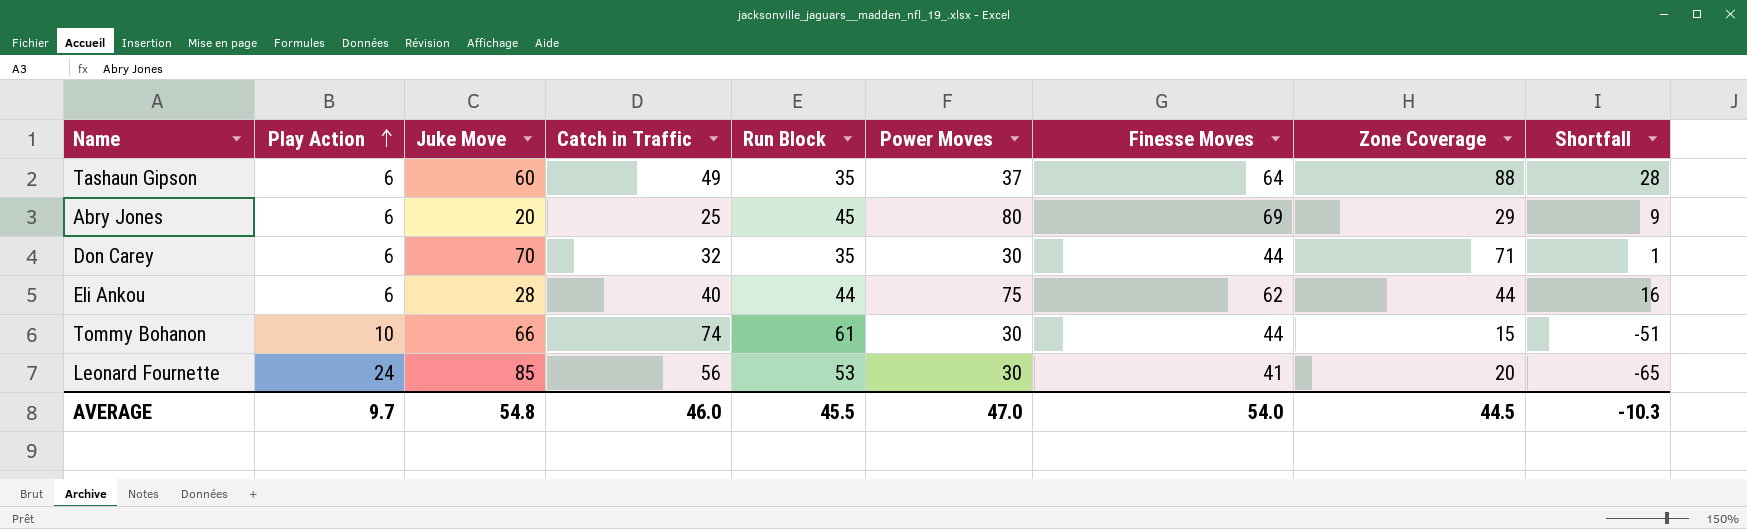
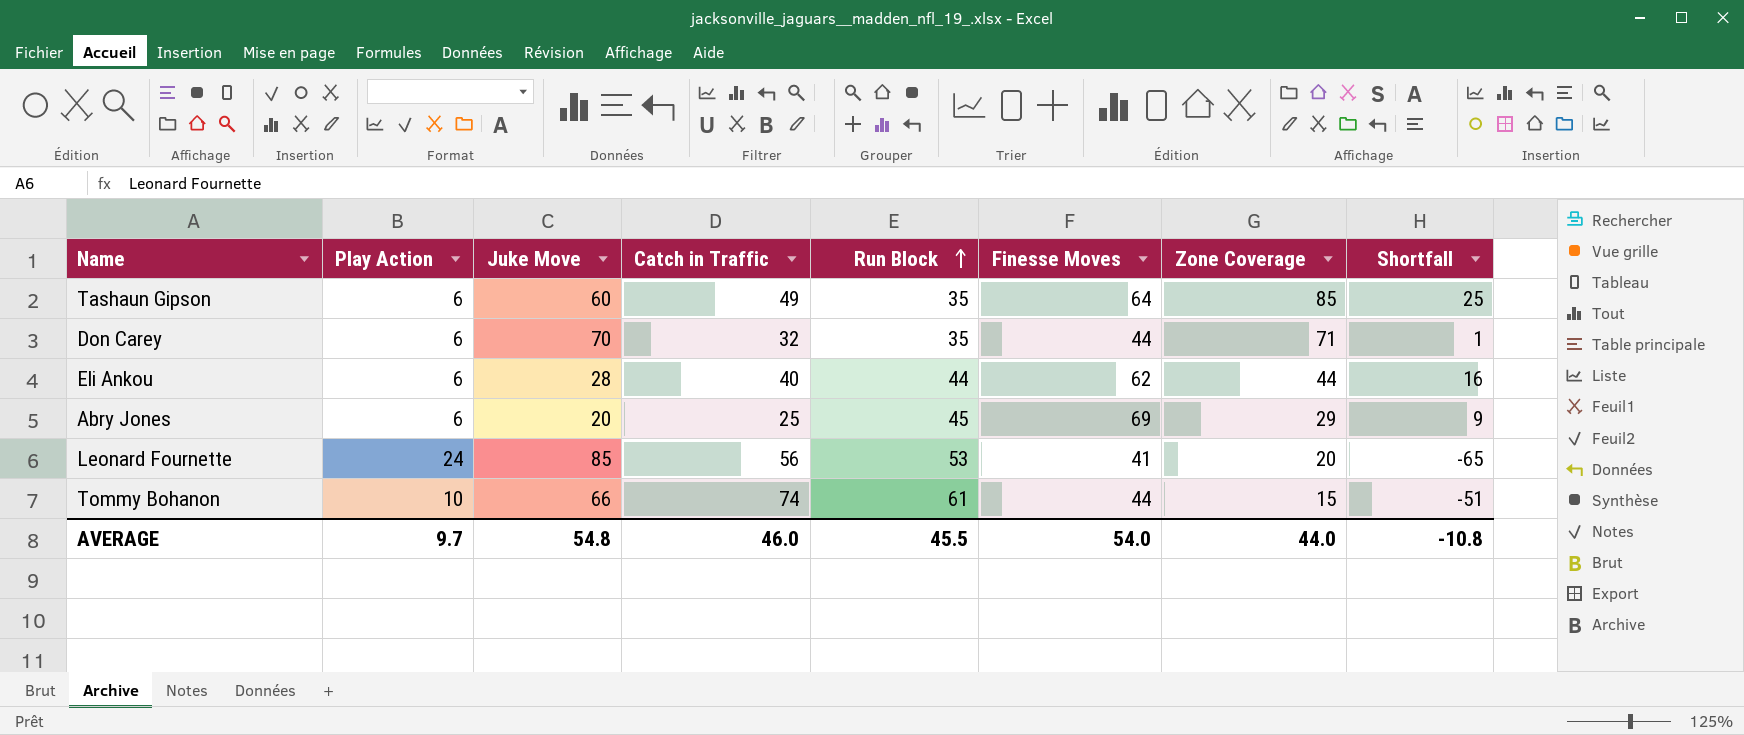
row order: Play Action ascending -> Run Block ascending
column Power Moves | position: 6 -> none
Tashaun Gipson | Zone Coverage: 88 -> 85
Tashaun Gipson | Shortfall: 28 -> 25
AVERAGE | Zone Coverage: 44.5 -> 44.0
AVERAGE | Shortfall: -10.3 -> -10.8

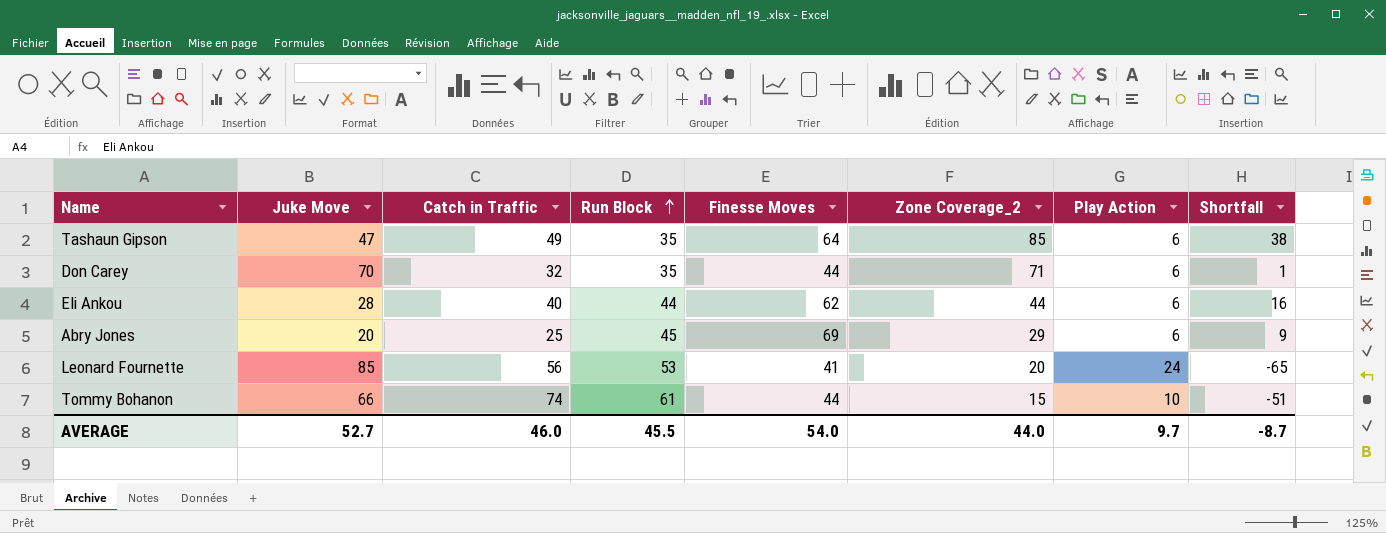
column name: Zone Coverage -> Zone Coverage_2
column Play Action | position: 2 -> 7
Tashaun Gipson | Juke Move: 60 -> 47
Tashaun Gipson | Shortfall: 25 -> 38
AVERAGE | Juke Move: 54.8 -> 52.7
AVERAGE | Shortfall: -10.8 -> -8.7

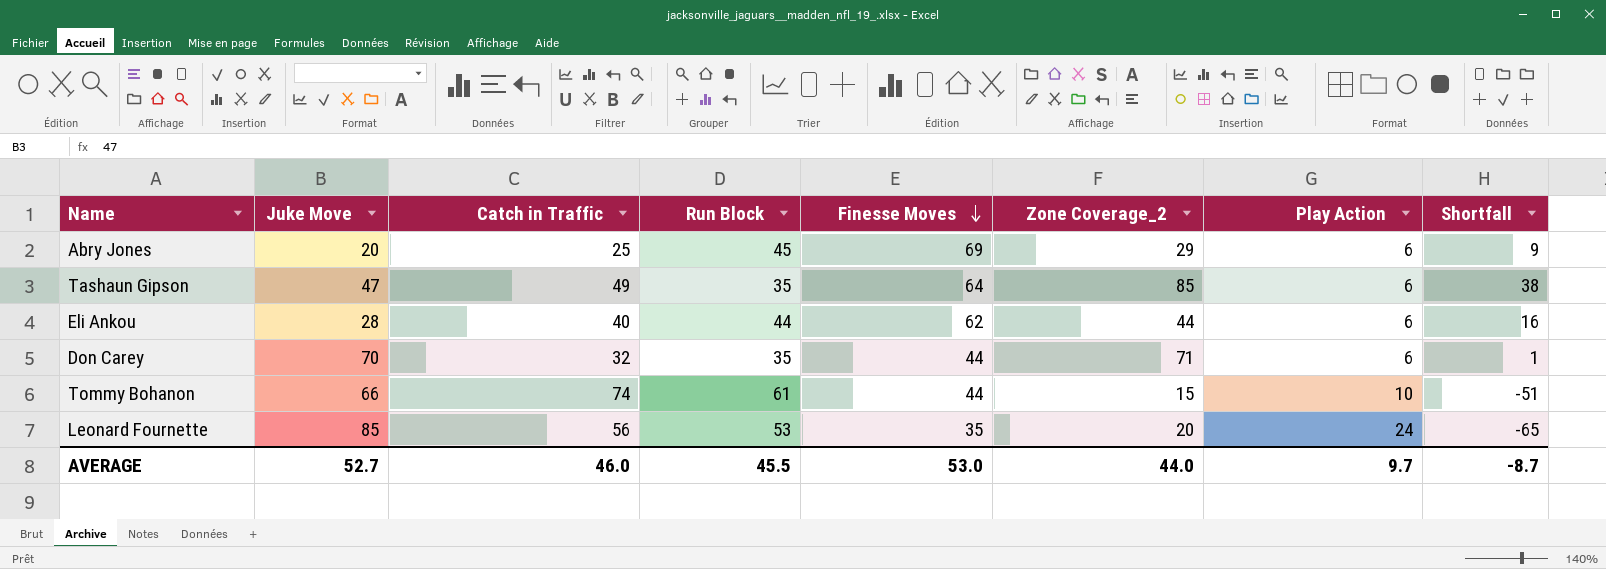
row order: Run Block ascending -> Finesse Moves descending
Leonard Fournette | Finesse Moves: 41 -> 35
AVERAGE | Finesse Moves: 54.0 -> 53.0

